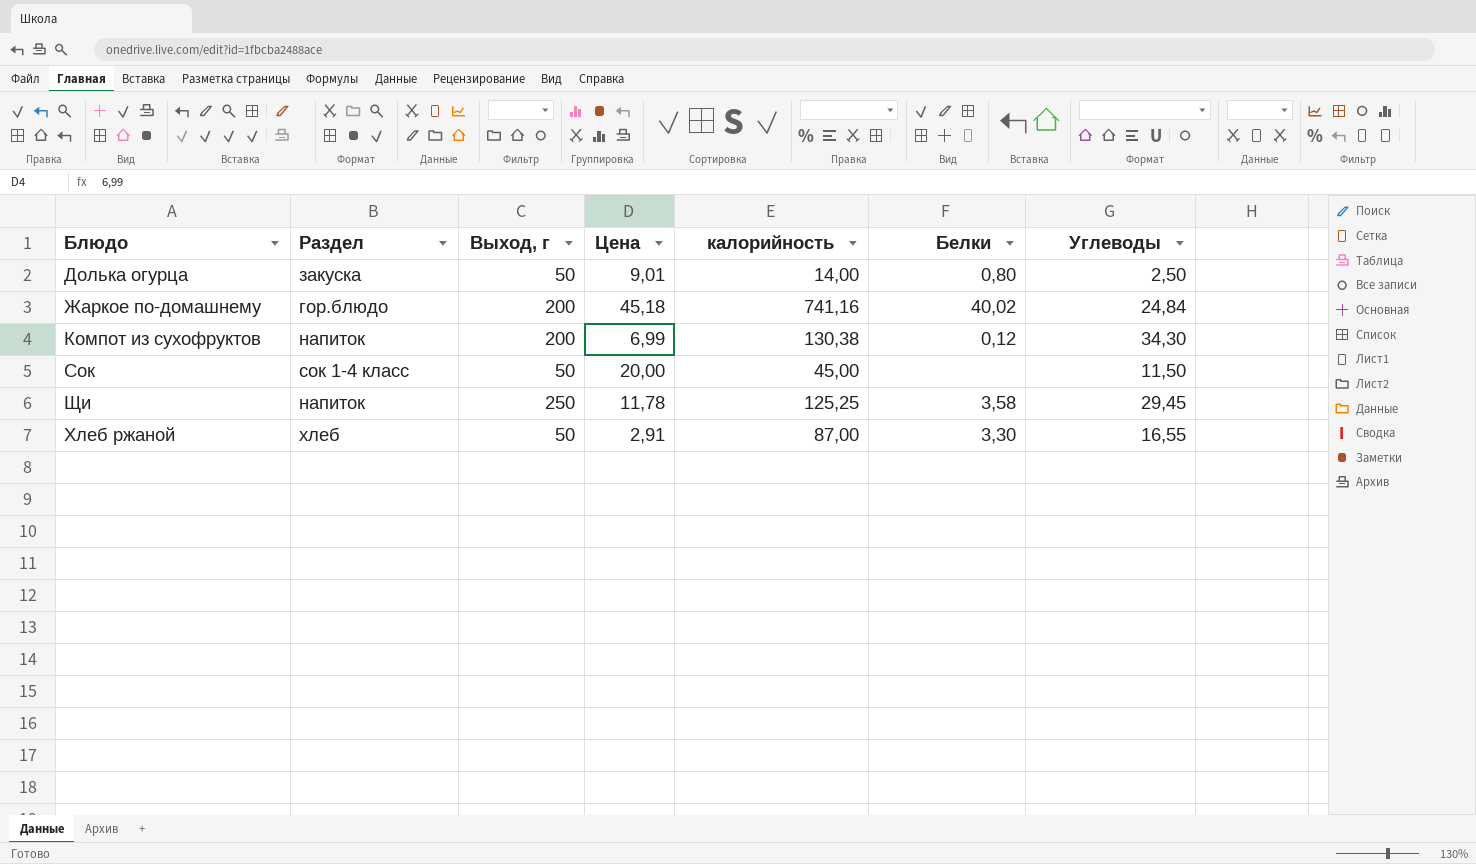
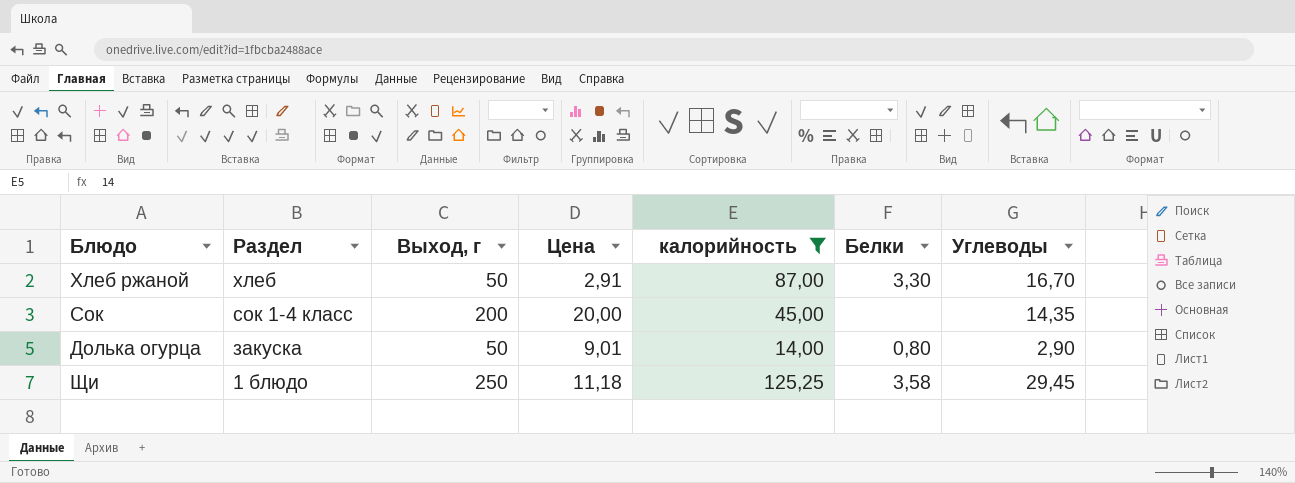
filter: none -> калорийность <= 125,25
row order: none -> Раздел descending
Хлеб ржаной | Углеводы: 16,55 -> 16,70
Сок | Выход, г: 50 -> 200
Сок | Углеводы: 11,50 -> 14,35
Долька огурца | Углеводы: 2,50 -> 2,90
Щи | Раздел: напиток -> 1 блюдо
Щи | Цена: 11,78 -> 11,18

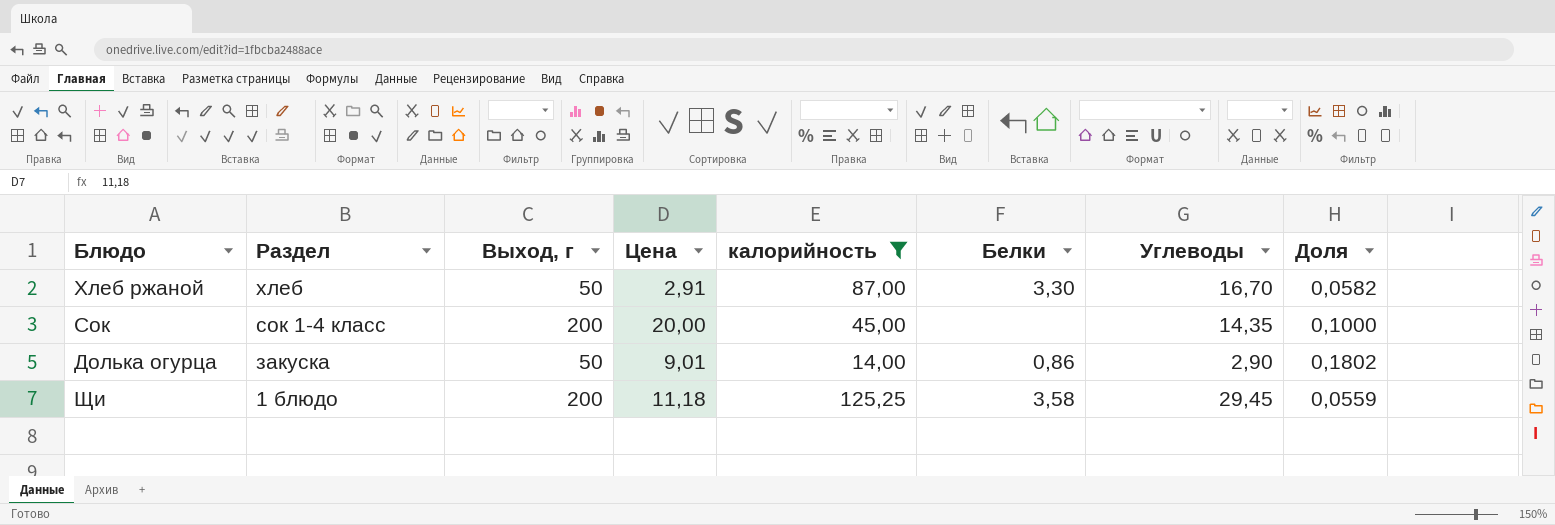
column Доля | formula: none -> [Цена] / [Выход, г]
Долька огурца | Белки: 0,80 -> 0,86
Щи | Выход, г: 250 -> 200

